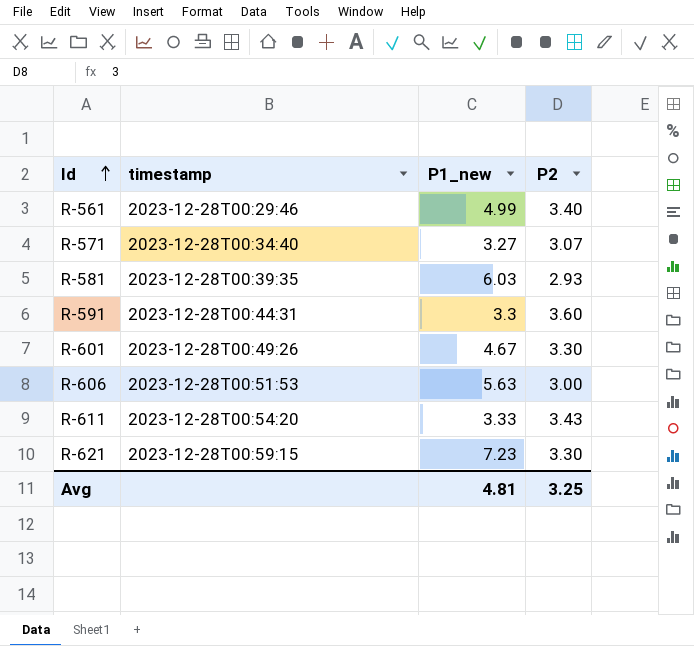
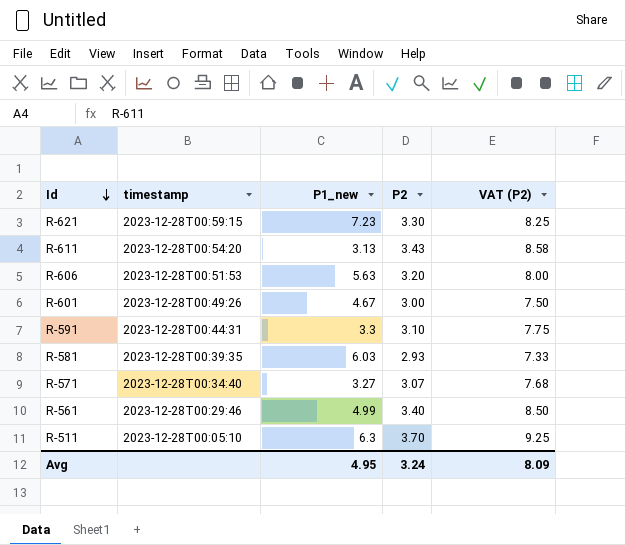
row order: Id ascending -> Id descending
column VAT (P2) | formula: none -> [P2] * 2.5
R-611 | P1_new: 3.33 -> 3.13
R-606 | P2: 3.00 -> 3.20
R-601 | P2: 3.30 -> 3.00
R-591 | P2: 3.60 -> 3.10
row R-511: none -> 2023-12-28T00:05:10 | 6.3 | 3.70 | 9.25
Avg | P1_new: 4.81 -> 4.95
Avg | P2: 3.25 -> 3.24

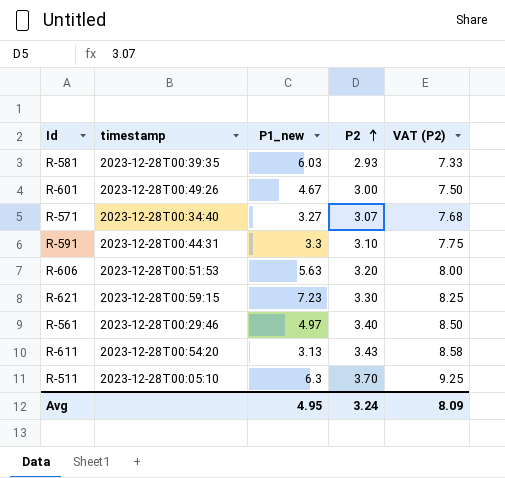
row order: Id descending -> P2 ascending
R-561 | P1_new: 4.99 -> 4.97

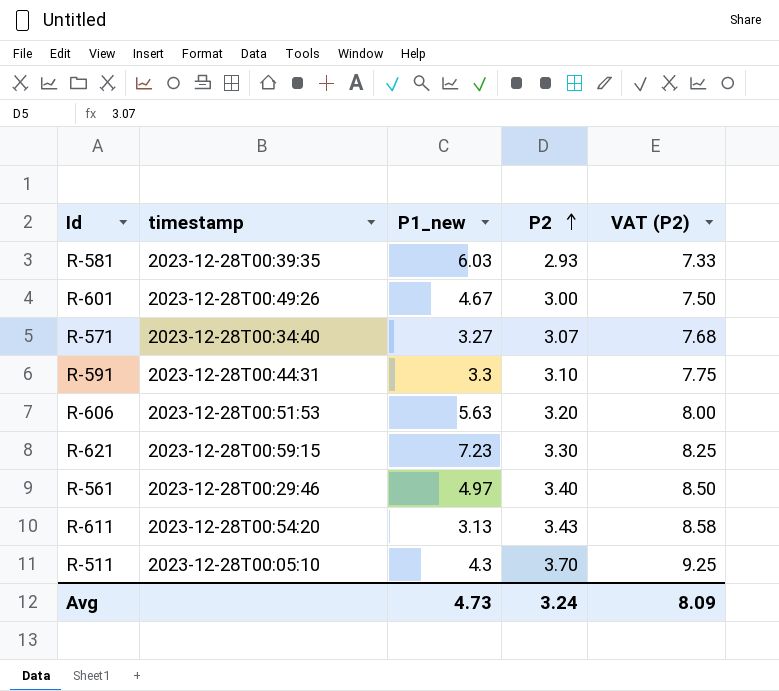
R-511 | P1_new: 6.3 -> 4.3
Avg | P1_new: 4.95 -> 4.73

